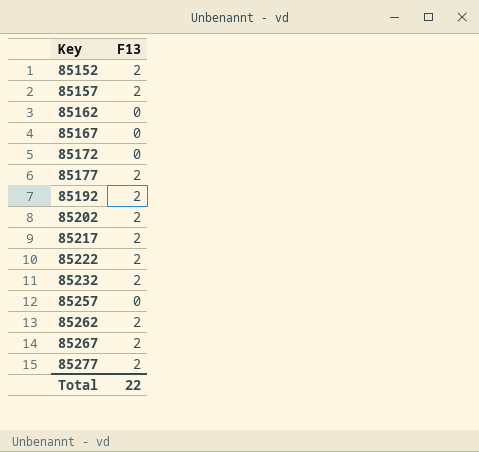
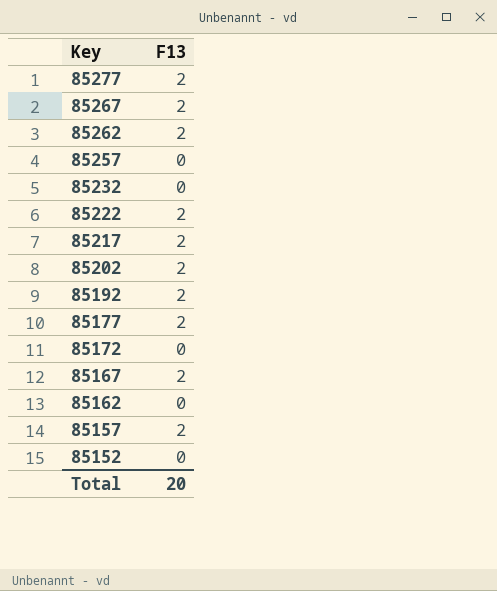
row order: Key ascending -> Key descending
85232 | F13: 2 -> 0
85167 | F13: 0 -> 2
85152 | F13: 2 -> 0
Total | F13: 22 -> 20

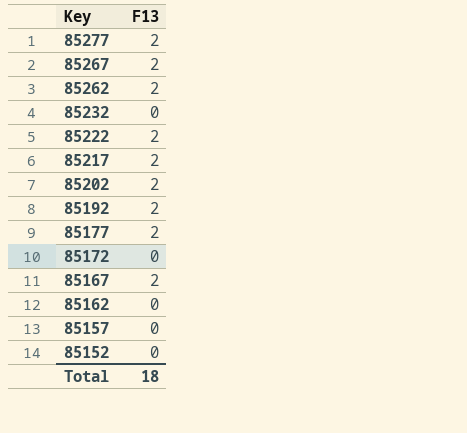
row 85257: 0 -> none
85157 | F13: 2 -> 0
Total | F13: 20 -> 18

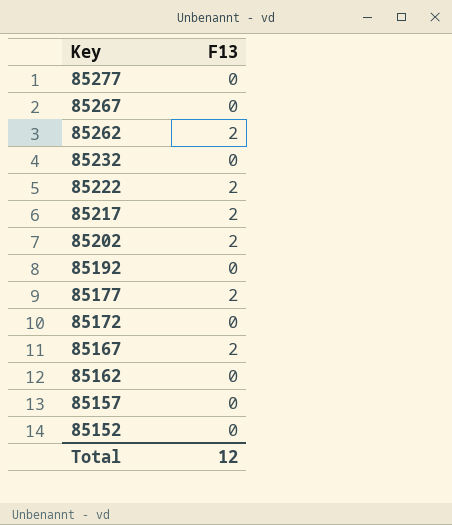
85277 | F13: 2 -> 0
85267 | F13: 2 -> 0
85192 | F13: 2 -> 0
Total | F13: 18 -> 12

